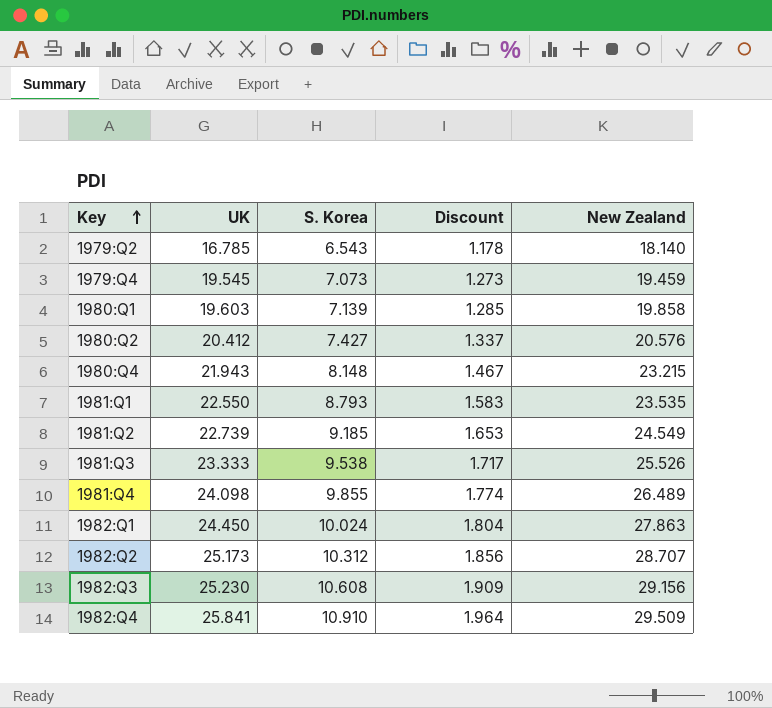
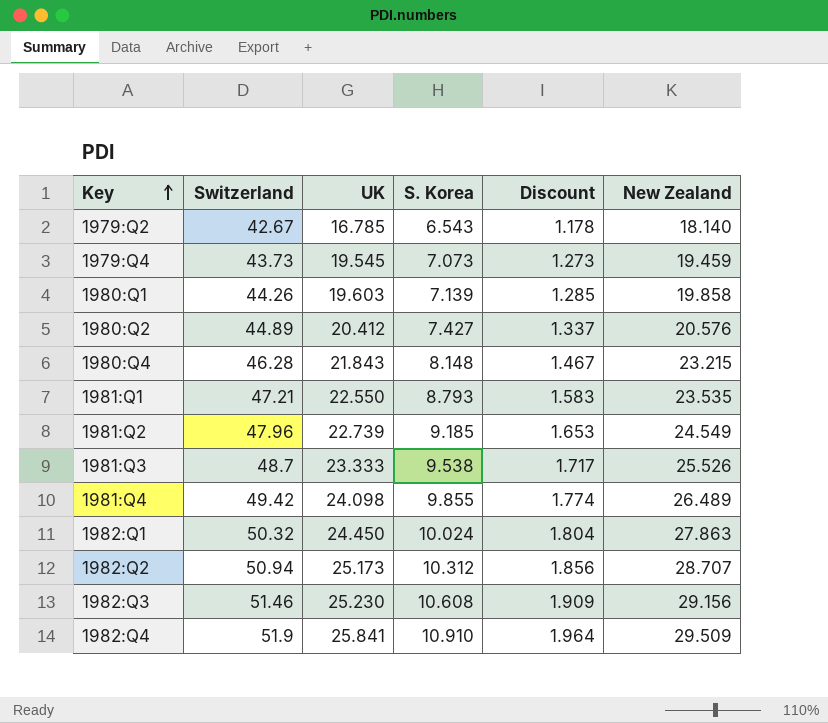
column Switzerland | position: none -> 2
1980:Q4 | UK: 21.943 -> 21.843

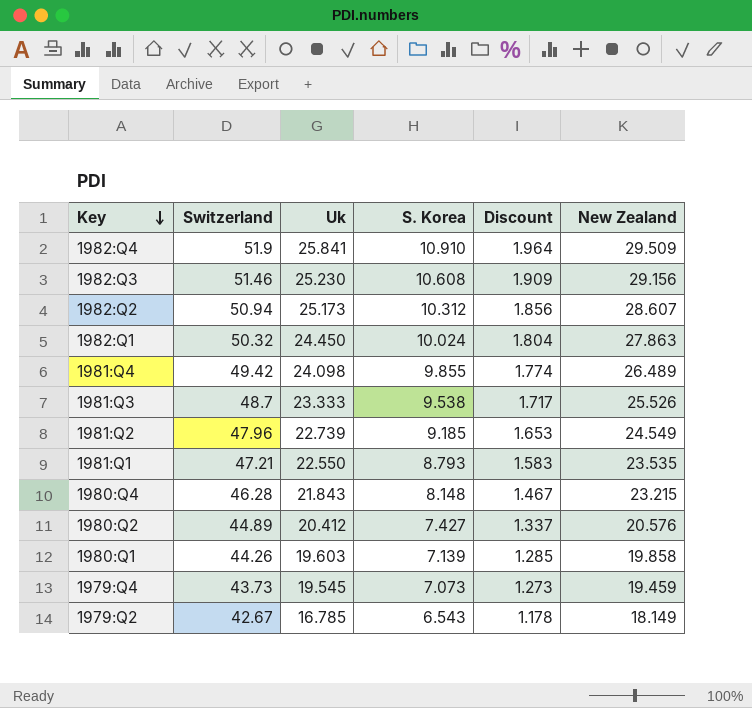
row order: Key ascending -> Key descending
column name: UK -> Uk
1982:Q2 | New Zealand: 28.707 -> 28.607
1979:Q2 | New Zealand: 18.140 -> 18.149

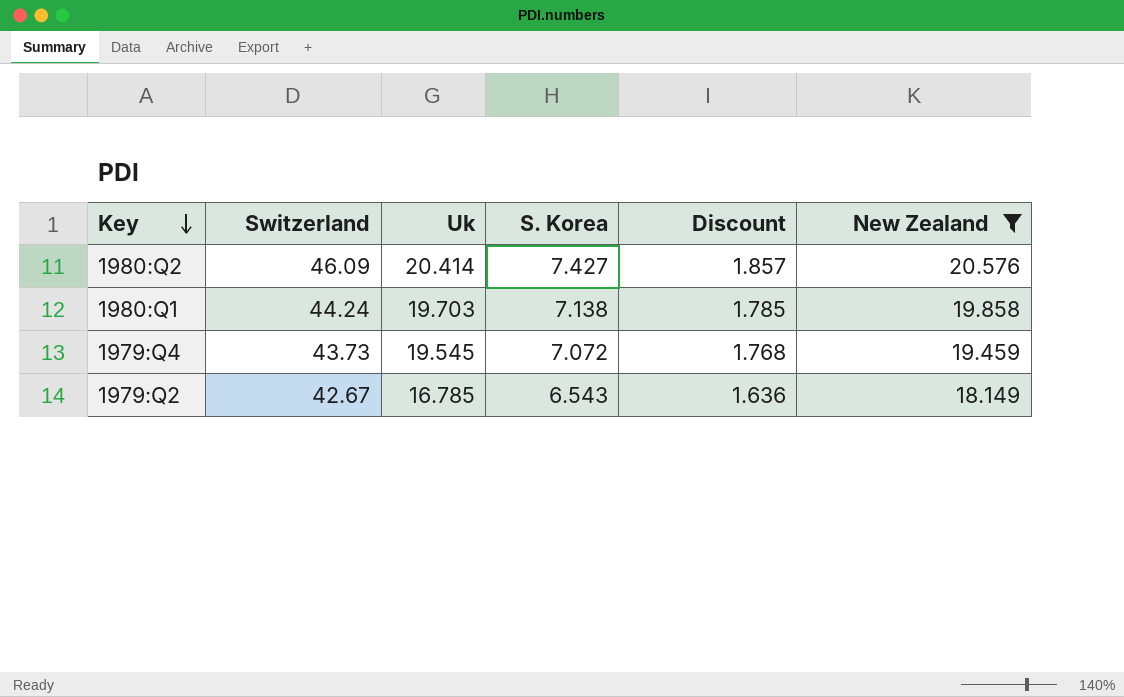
filter: none -> New Zealand <= 20.576
column Discount | formula: [S. Korea] * 0.18 -> [S. Korea] * 0.25
1980:Q2 | Switzerland: 44.89 -> 46.09
1980:Q2 | Uk: 20.412 -> 20.414
1980:Q1 | Switzerland: 44.26 -> 44.24
1980:Q1 | Uk: 19.603 -> 19.703
1980:Q1 | S. Korea: 7.139 -> 7.138
1979:Q4 | S. Korea: 7.073 -> 7.072

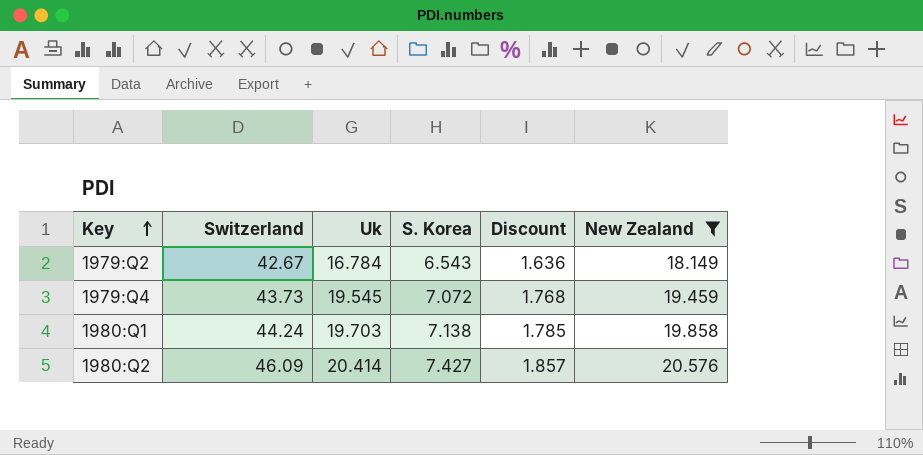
row order: Key descending -> Key ascending
1979:Q2 | Uk: 16.785 -> 16.784

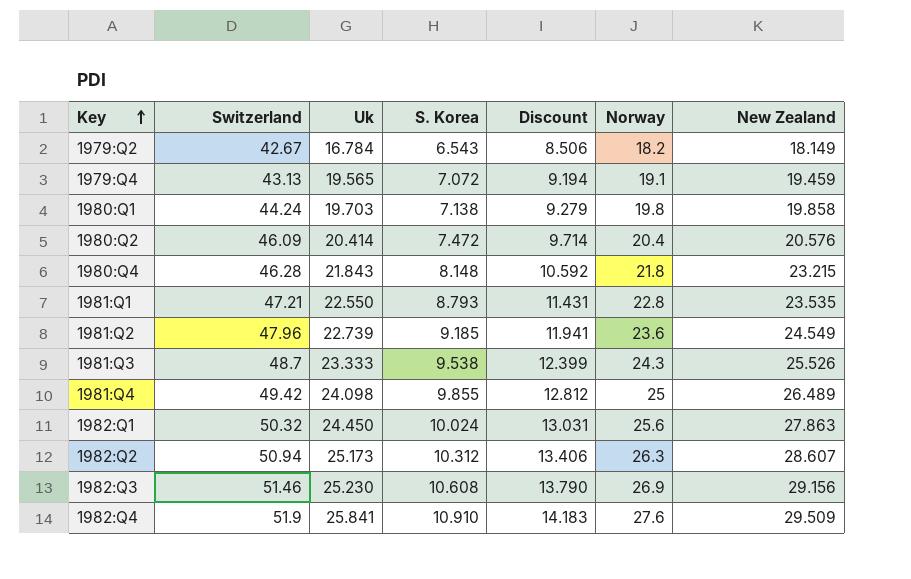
filter: New Zealand <= 20.576 -> none
column Discount | formula: [S. Korea] * 0.25 -> [S. Korea] * 1.3
column Norway | position: none -> 6
1979:Q4 | Switzerland: 43.73 -> 43.13
1979:Q4 | Uk: 19.545 -> 19.565
1980:Q2 | S. Korea: 7.427 -> 7.472

